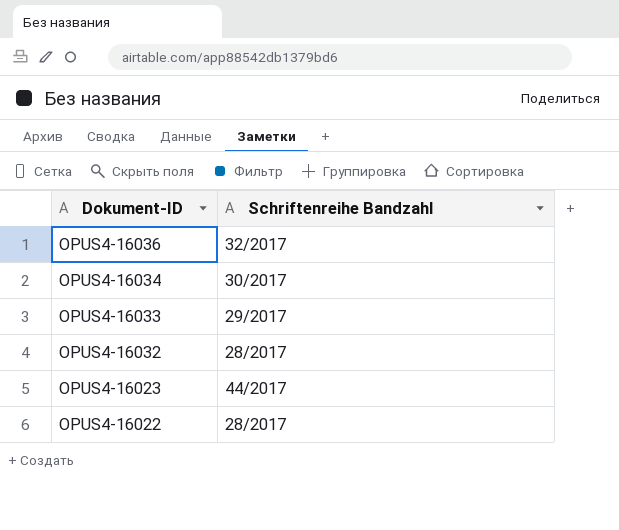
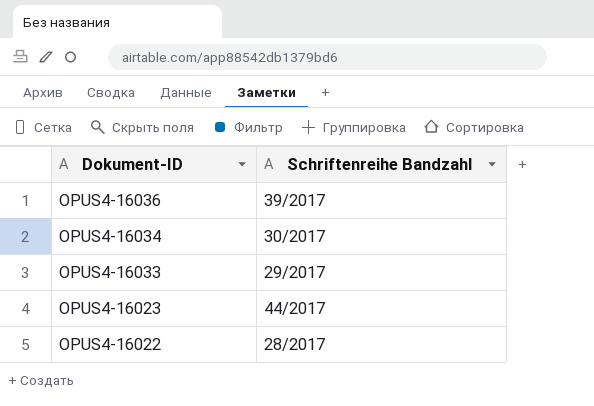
row OPUS4-16032: 28/2017 -> none
OPUS4-16036 | Schriftenreihe Bandzahl: 32/2017 -> 39/2017

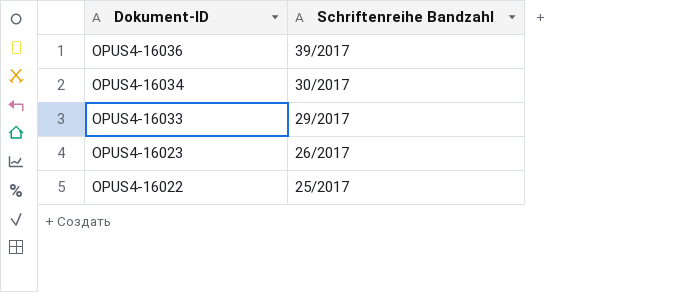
OPUS4-16023 | Schriftenreihe Bandzahl: 44/2017 -> 26/2017
OPUS4-16022 | Schriftenreihe Bandzahl: 28/2017 -> 25/2017

